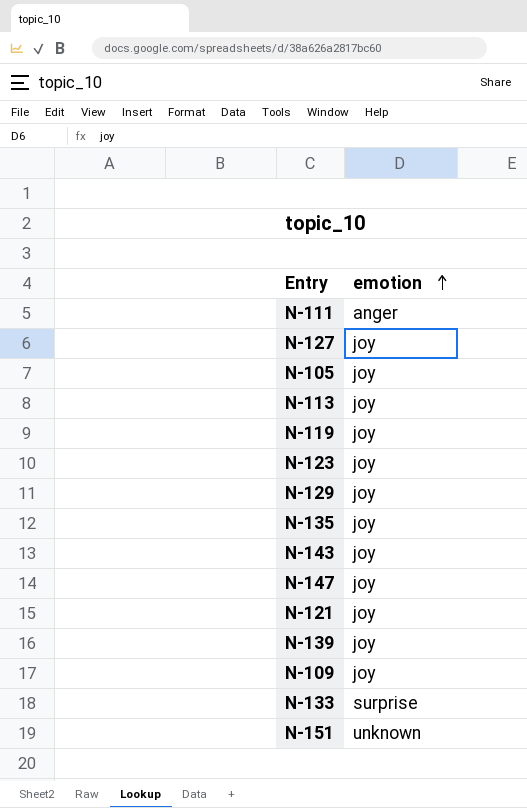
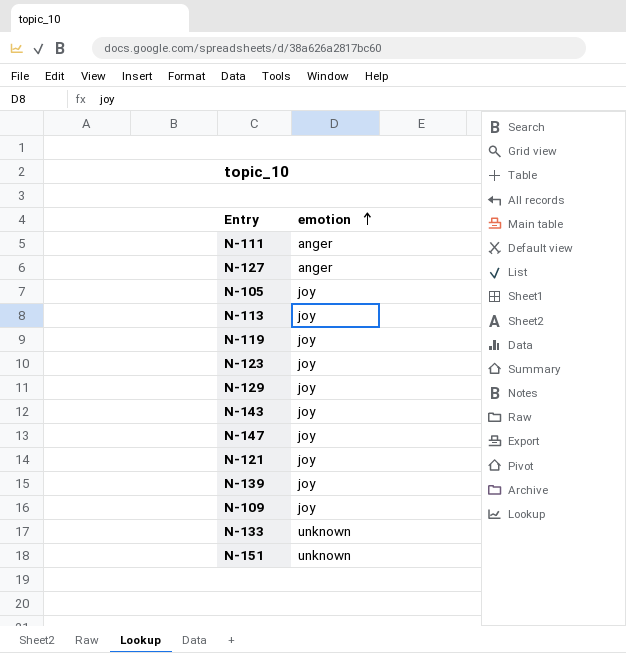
row N-135: joy -> none
N-127 | emotion: joy -> anger
N-133 | emotion: surprise -> unknown

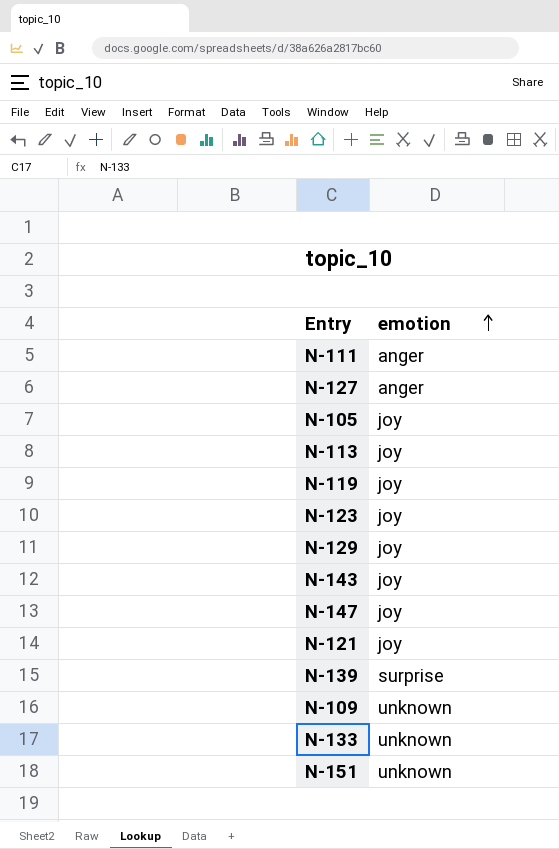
N-139 | emotion: joy -> surprise
N-109 | emotion: joy -> unknown

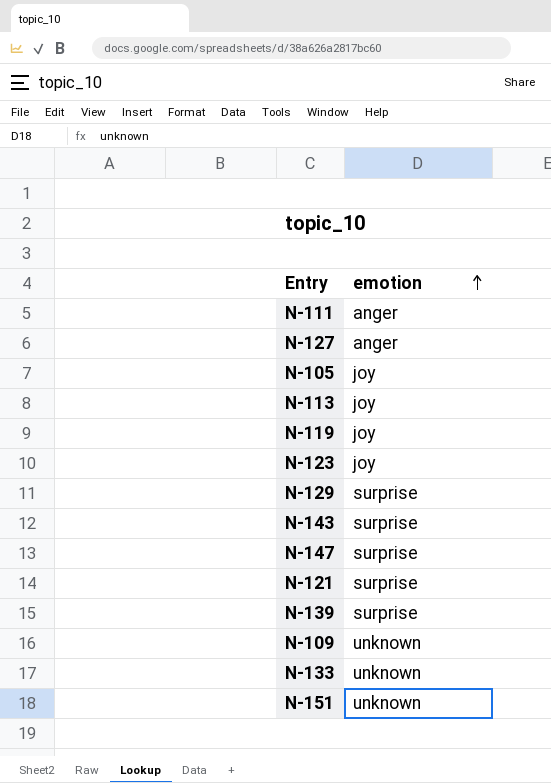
N-129 | emotion: joy -> surprise
N-143 | emotion: joy -> surprise
N-147 | emotion: joy -> surprise
N-121 | emotion: joy -> surprise

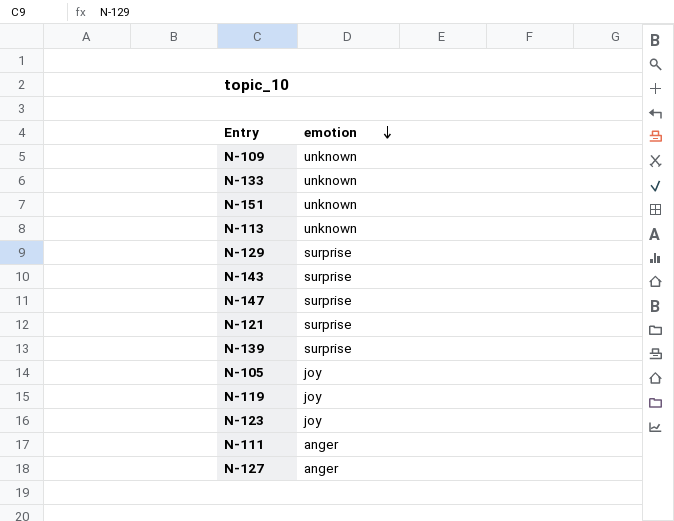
row order: emotion ascending -> emotion descending
N-113 | emotion: joy -> unknown

